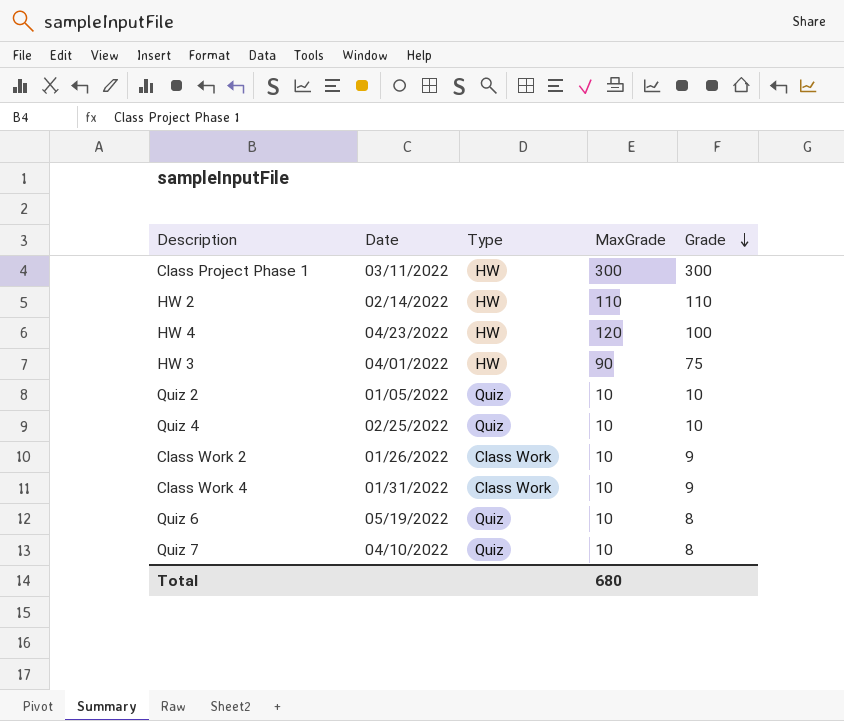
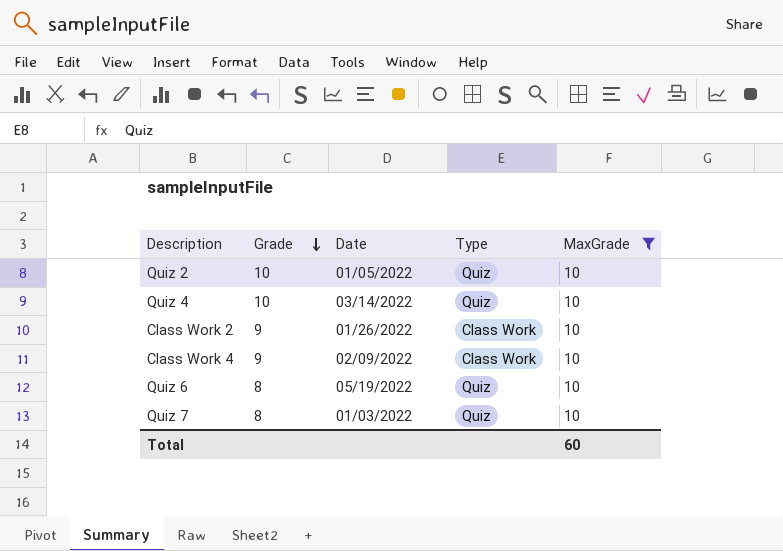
filter: none -> MaxGrade = 10
column Grade | position: 5 -> 2
Quiz 4 | Date: 02/25/2022 -> 03/14/2022
Class Work 4 | Date: 01/31/2022 -> 02/09/2022
Quiz 7 | Date: 04/10/2022 -> 01/03/2022
Total | MaxGrade: 680 -> 60

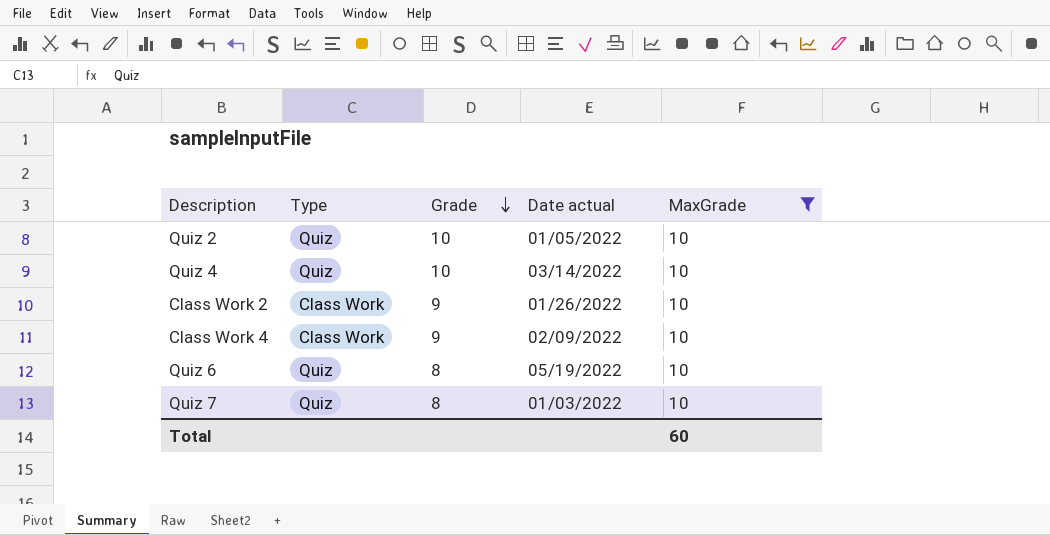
column Type | position: 4 -> 2
column name: Date -> Date actual

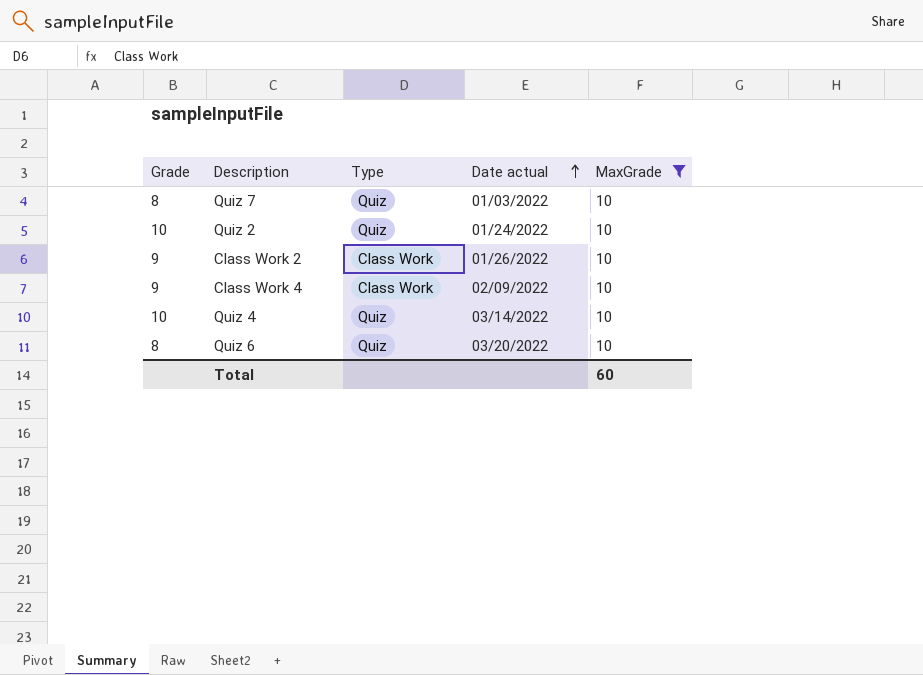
row order: Grade descending -> Date actual ascending
column Grade | position: 3 -> 1
Quiz 2 | Date actual: 01/05/2022 -> 01/24/2022
Quiz 6 | Date actual: 05/19/2022 -> 03/20/2022

